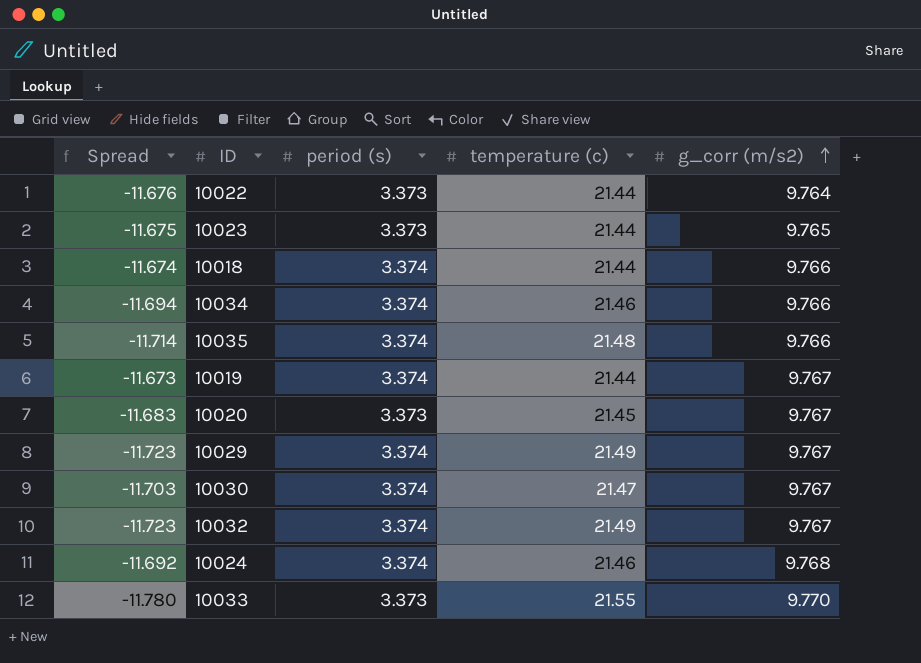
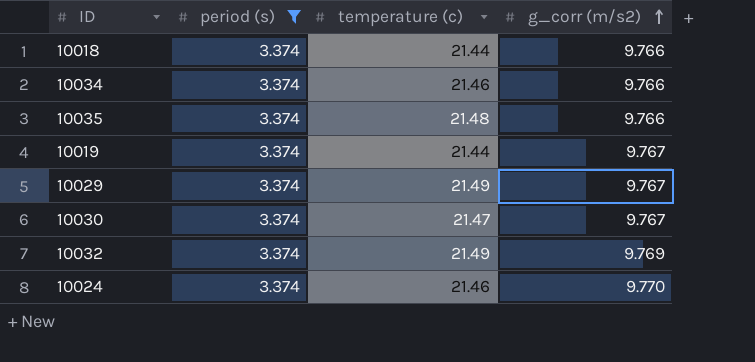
filter: none -> period (s) = 3.374
column Spread | formula: [g_corr (m/s2)] - [temperature (c)] -> none
10032 | g_corr (m/s2): 9.767 -> 9.769
10024 | g_corr (m/s2): 9.768 -> 9.770

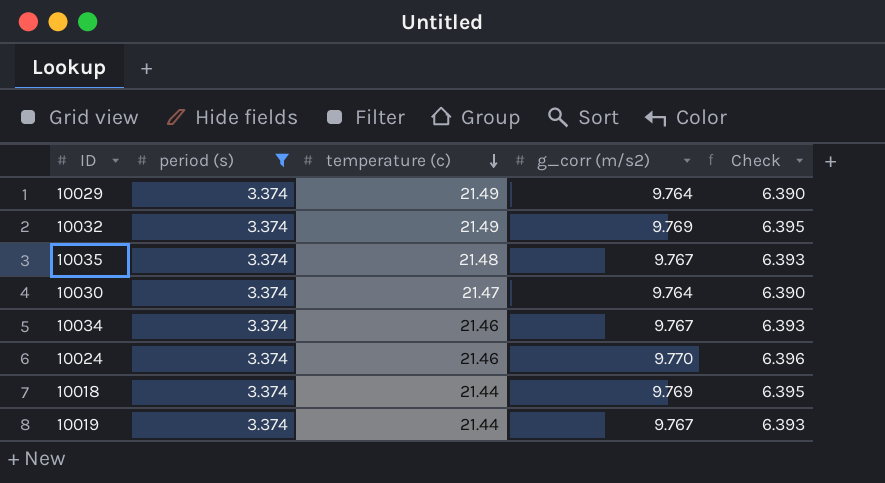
row order: g_corr (m/s2) ascending -> temperature (c) descending
column Check | formula: none -> [g_corr (m/s2)] - [period (s)]
10029 | g_corr (m/s2): 9.767 -> 9.764
10035 | g_corr (m/s2): 9.766 -> 9.767
10030 | g_corr (m/s2): 9.767 -> 9.764
10034 | g_corr (m/s2): 9.766 -> 9.767
10018 | g_corr (m/s2): 9.766 -> 9.769

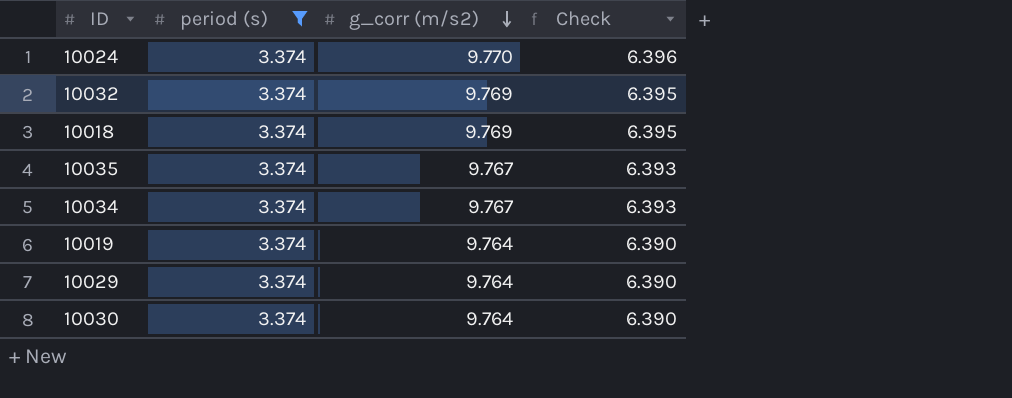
row order: temperature (c) descending -> g_corr (m/s2) descending
column temperature (c) | position: 3 -> none
10019 | g_corr (m/s2): 9.767 -> 9.764
10019 | Check: 6.393 -> 6.390

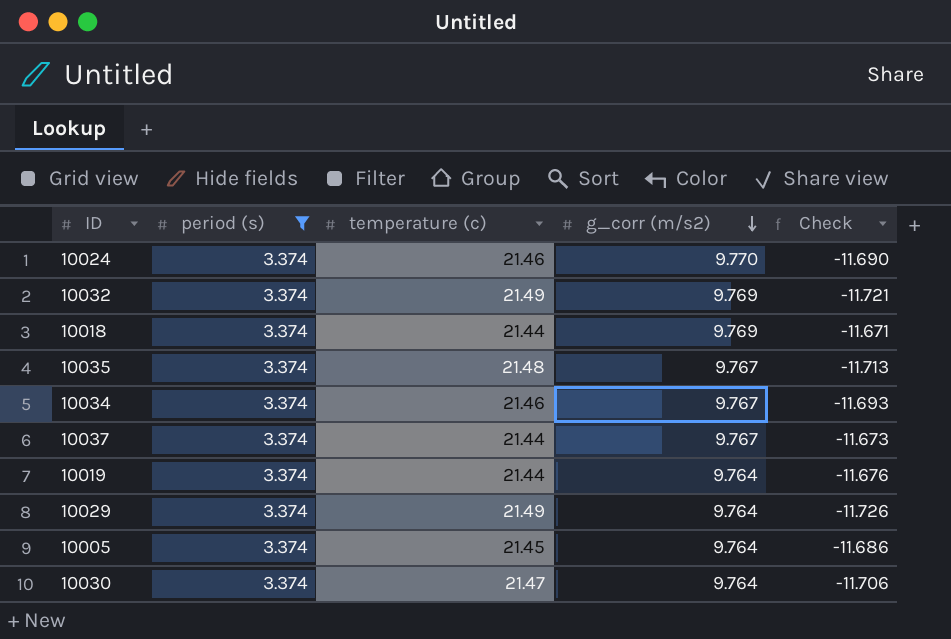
column temperature (c) | position: none -> 3
column Check | formula: [g_corr (m/s2)] - [period (s)] -> [g_corr (m/s2)] - [temperature (c)]
row 10037: none -> 3.374 | 21.44 | 9.767 | -11.673
row 10005: none -> 3.374 | 21.45 | 9.764 | -11.686

